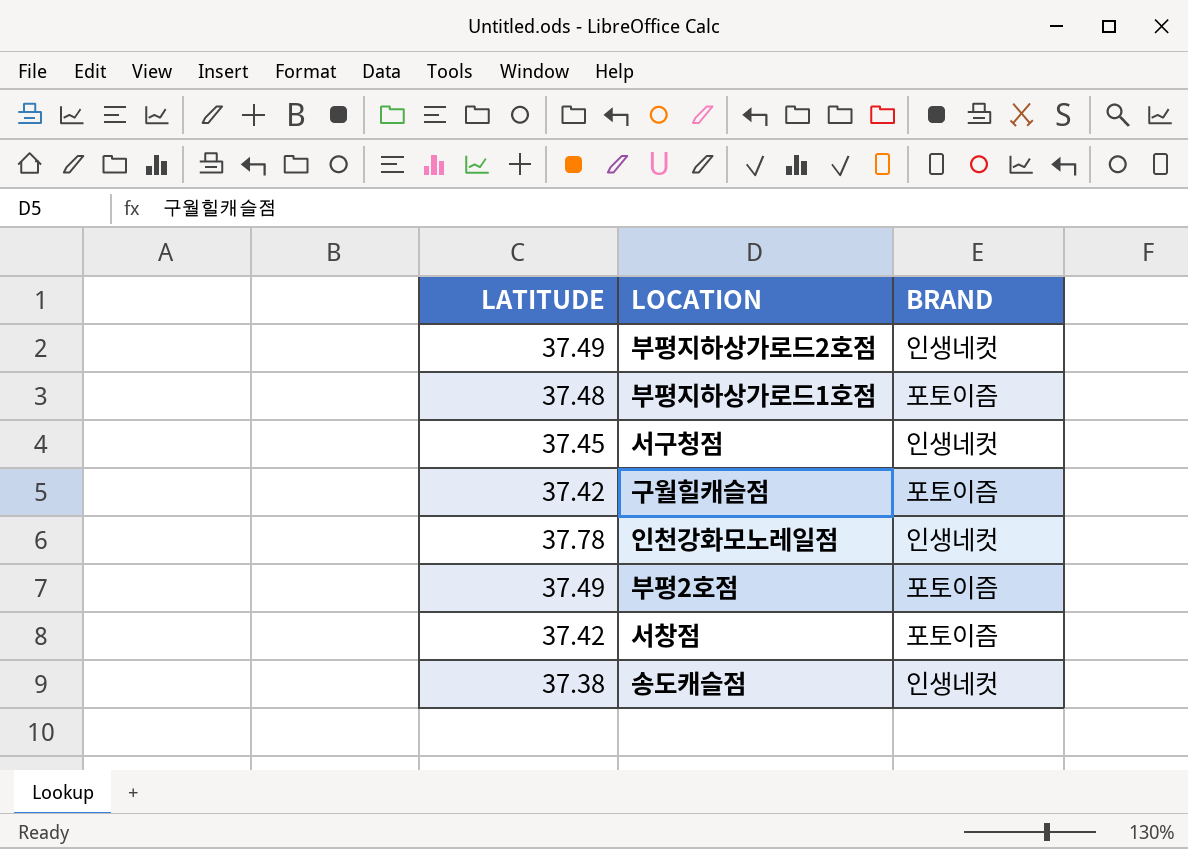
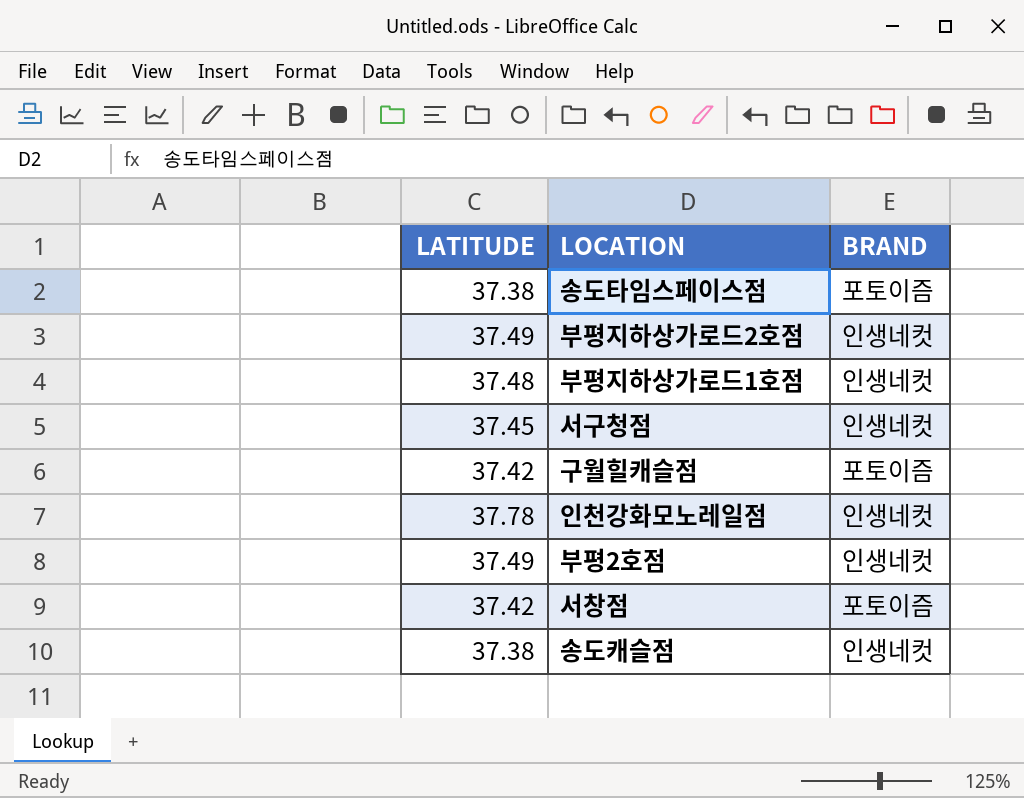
row 송도타임스페이스점: none -> 37.38 | 포토이즘
부평지하상가로드1호점 | BRAND: 포토이즘 -> 인생네컷
부평2호점 | BRAND: 포토이즘 -> 인생네컷

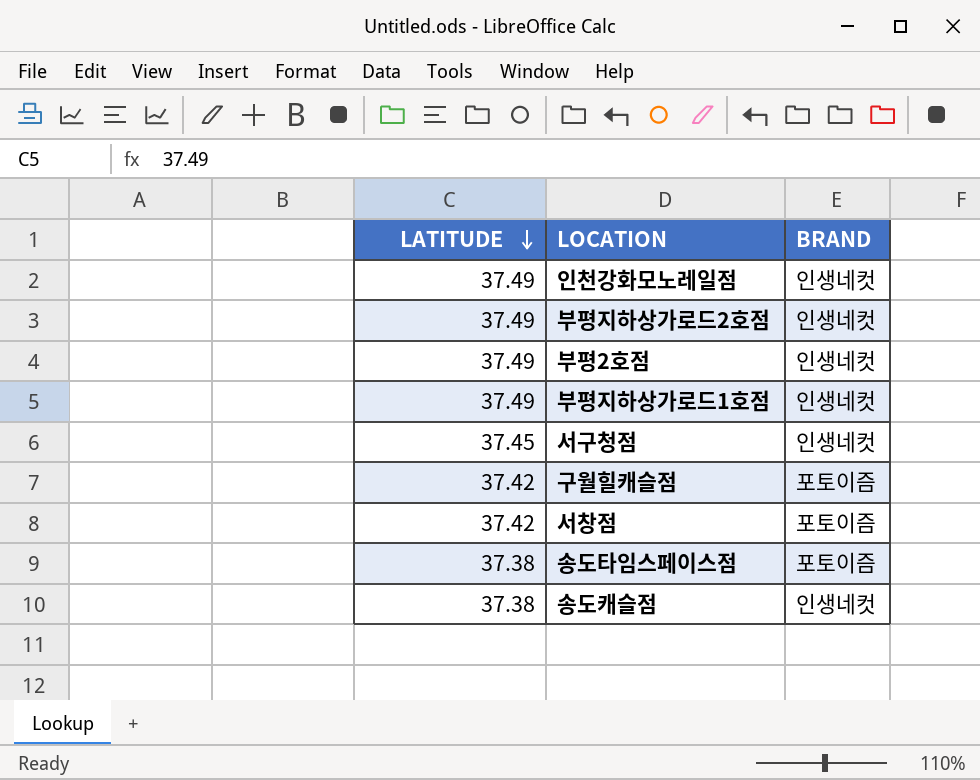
row order: none -> LATITUDE descending
인천강화모노레일점 | LATITUDE: 37.78 -> 37.49
부평지하상가로드1호점 | LATITUDE: 37.48 -> 37.49

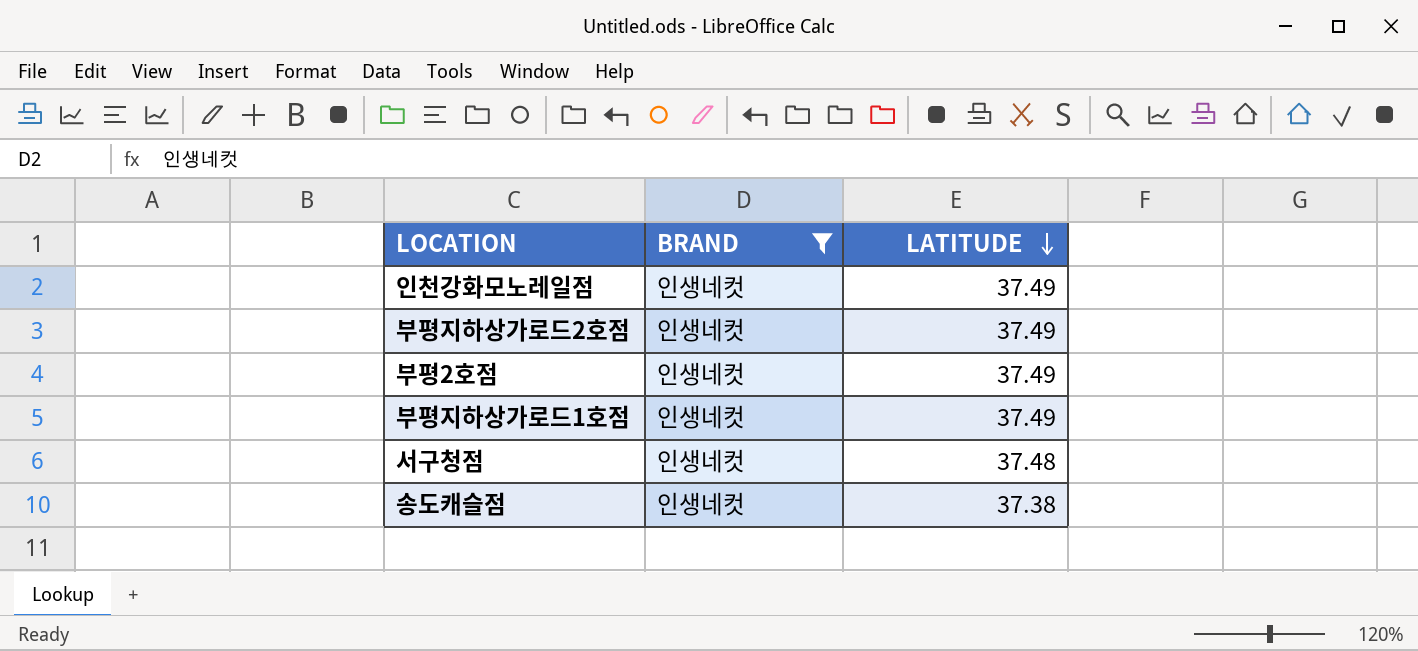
filter: none -> BRAND = 인생네컷
column LATITUDE | position: 1 -> 3
서구청점 | LATITUDE: 37.45 -> 37.48

